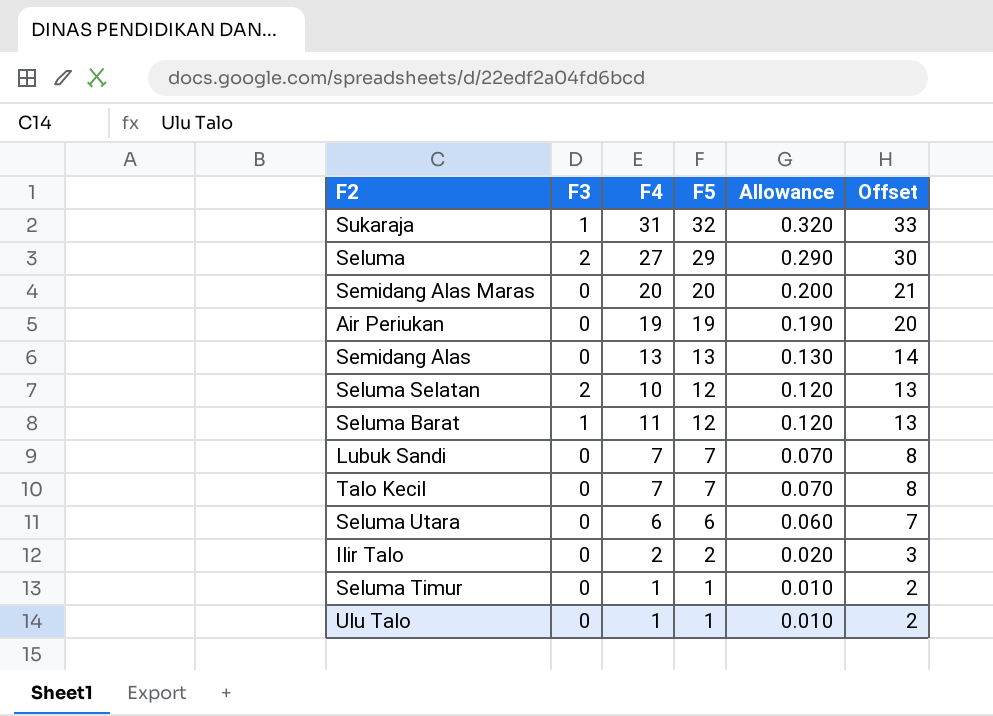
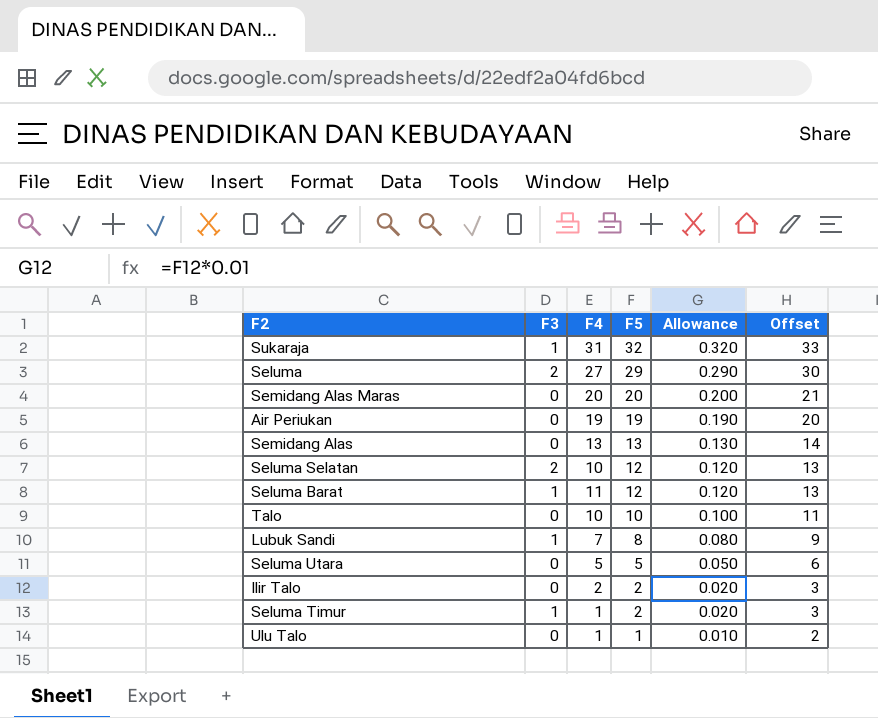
row Talo Kecil: 0 | 7 | 7 | 0.070 | 8 -> none
row Talo: none -> 0 | 10 | 10 | 0.100 | 11
Lubuk Sandi | F3: 0 -> 1
Lubuk Sandi | F5: 7 -> 8
Lubuk Sandi | Allowance: 0.070 -> 0.080
Lubuk Sandi | Offset: 8 -> 9
Seluma Utara | F4: 6 -> 5
Seluma Utara | F5: 6 -> 5
Seluma Utara | Allowance: 0.060 -> 0.050
Seluma Utara | Offset: 7 -> 6
Seluma Timur | F3: 0 -> 1
Seluma Timur | F5: 1 -> 2
Seluma Timur | Allowance: 0.010 -> 0.020
Seluma Timur | Offset: 2 -> 3

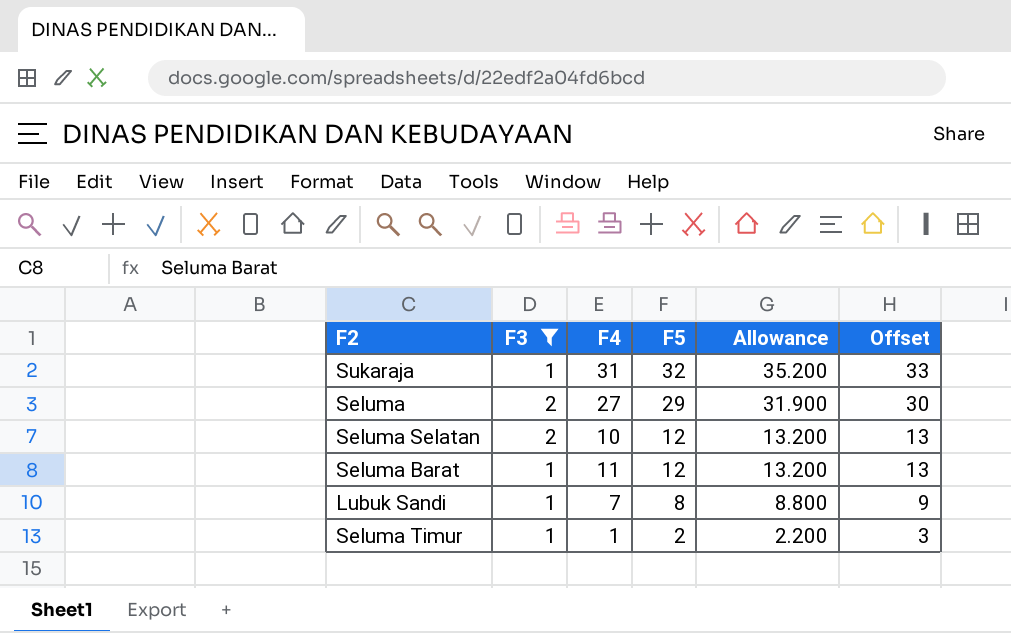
filter: none -> F3 != 0
column Allowance | formula: [F5] * 0.01 -> [F5] * 1.1

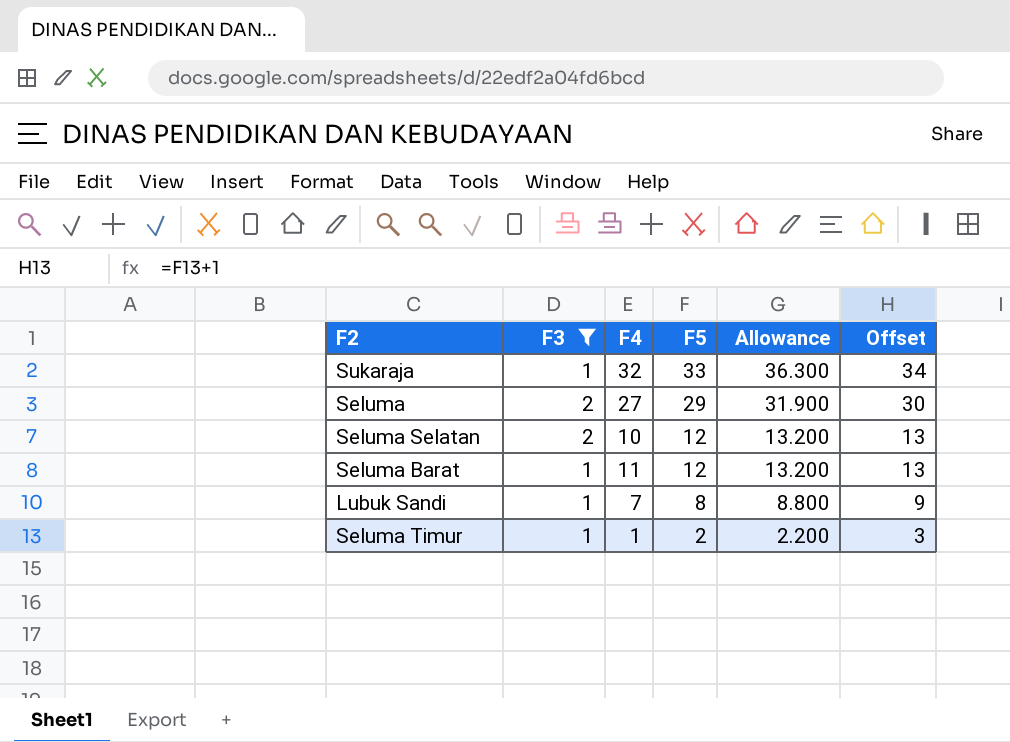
Sukaraja | F4: 31 -> 32
Sukaraja | F5: 32 -> 33
Sukaraja | Allowance: 35.200 -> 36.300
Sukaraja | Offset: 33 -> 34

